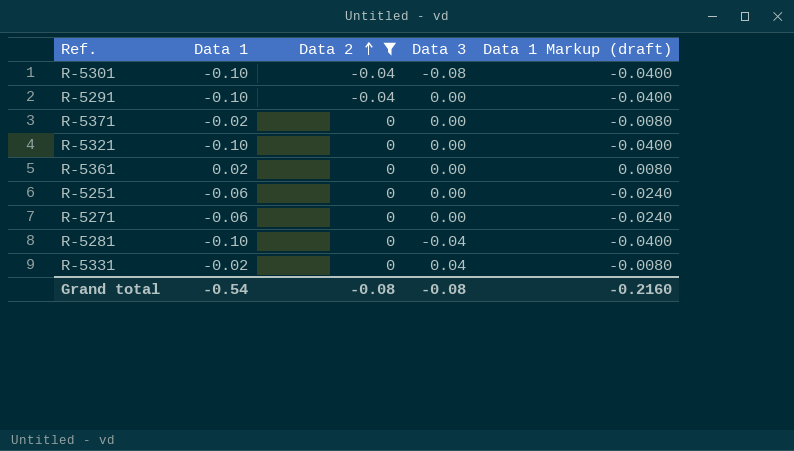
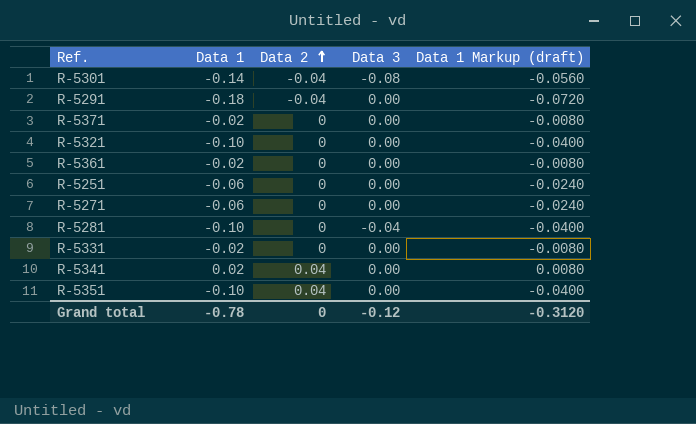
filter: Data 2 != 0.04 -> none
R-5301 | Data 1: -0.10 -> -0.14
R-5301 | Data 1 Markup (draft): -0.0400 -> -0.0560
R-5291 | Data 1: -0.10 -> -0.18
R-5291 | Data 1 Markup (draft): -0.0400 -> -0.0720
R-5361 | Data 1: 0.02 -> -0.02
R-5361 | Data 1 Markup (draft): 0.0080 -> -0.0080
R-5331 | Data 3: 0.04 -> 0.00
Grand total | Data 1: -0.54 -> -0.78
Grand total | Data 2: -0.08 -> 0
Grand total | Data 3: -0.08 -> -0.12
Grand total | Data 1 Markup (draft): -0.2160 -> -0.3120

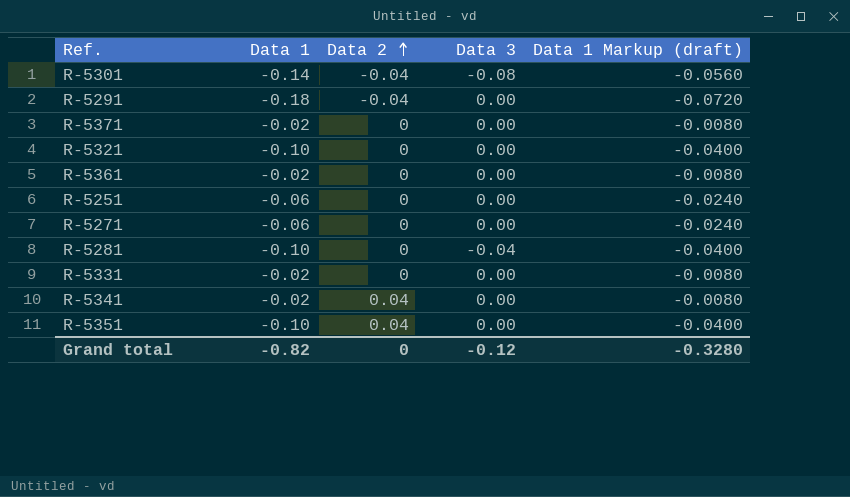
R-5341 | Data 1: 0.02 -> -0.02
R-5341 | Data 1 Markup (draft): 0.0080 -> -0.0080
Grand total | Data 1: -0.78 -> -0.82
Grand total | Data 1 Markup (draft): -0.3120 -> -0.3280

